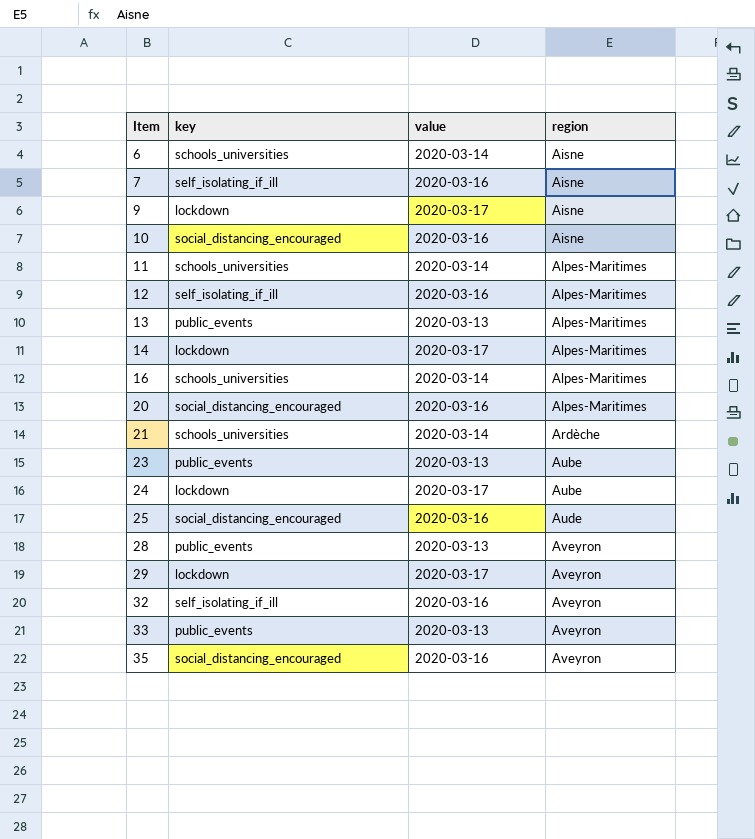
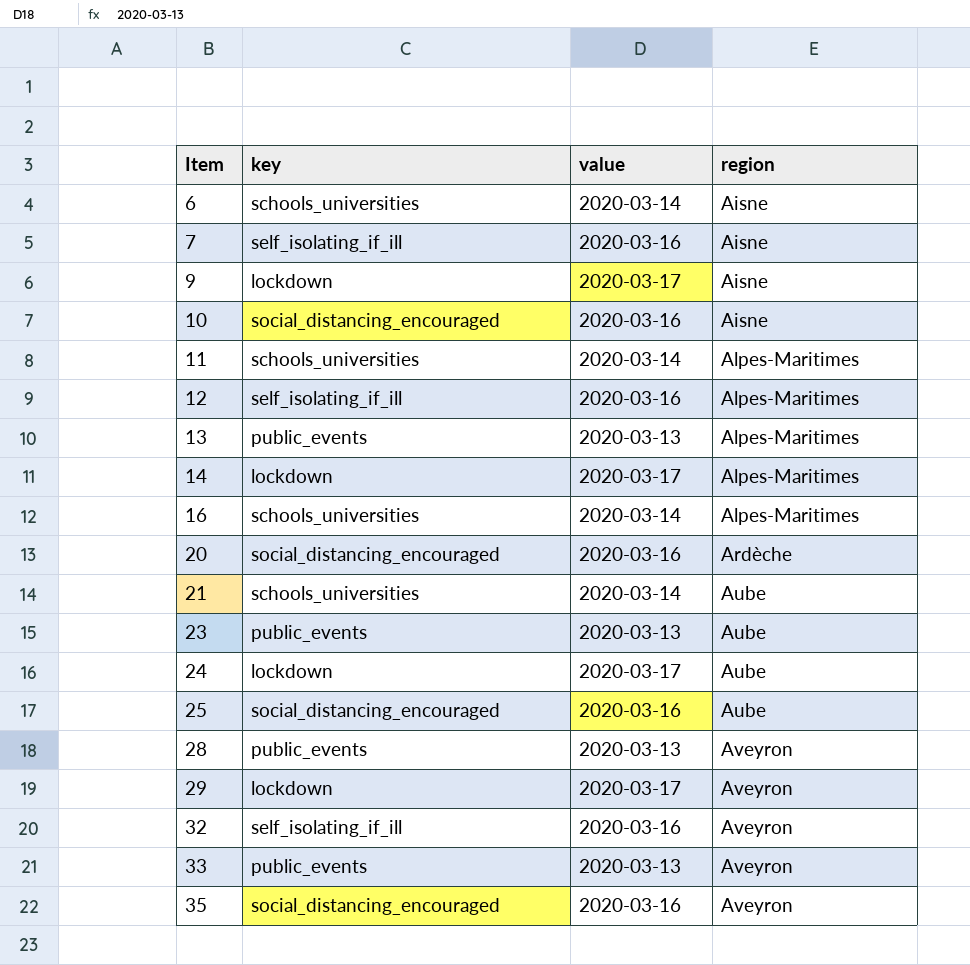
20 | region: Alpes-Maritimes -> Ardèche
21 | region: Ardèche -> Aube
25 | region: Aude -> Aube

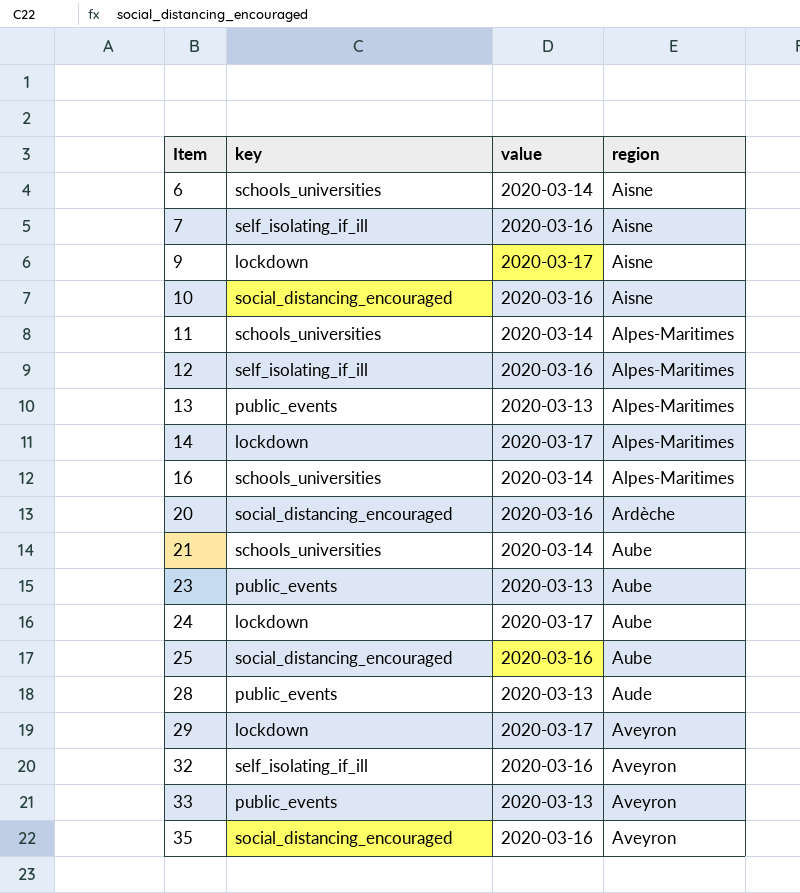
28 | region: Aveyron -> Aude

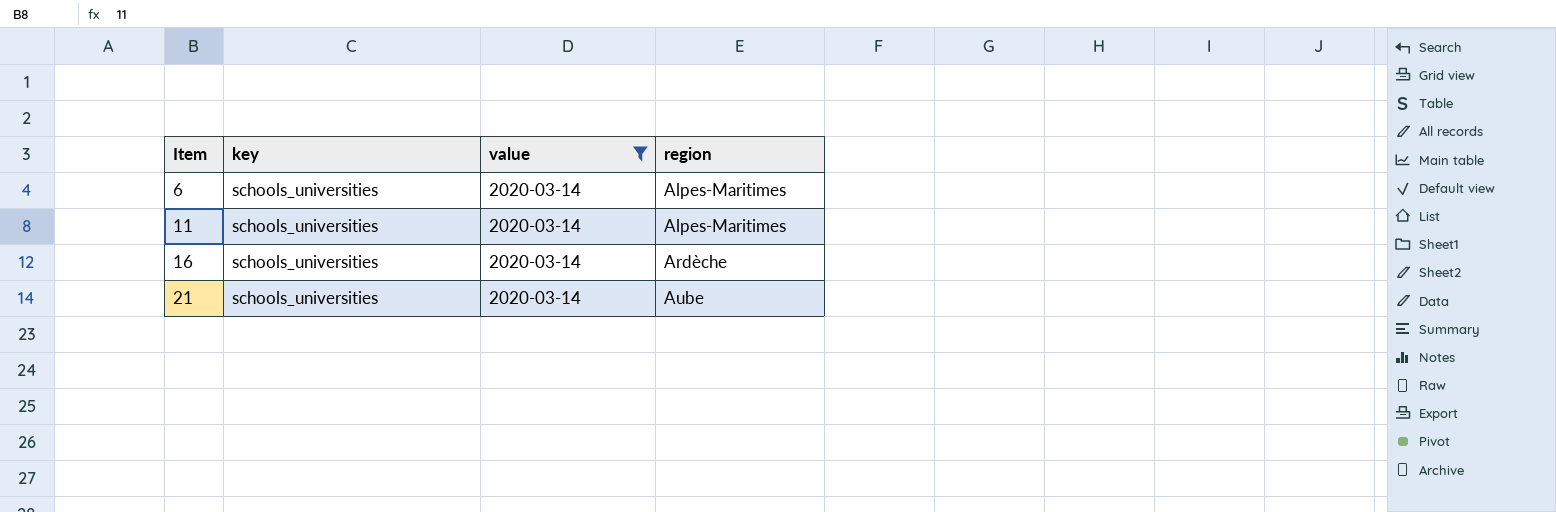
filter: none -> value = 2020-03-14
6 | region: Aisne -> Alpes-Maritimes
16 | region: Alpes-Maritimes -> Ardèche

